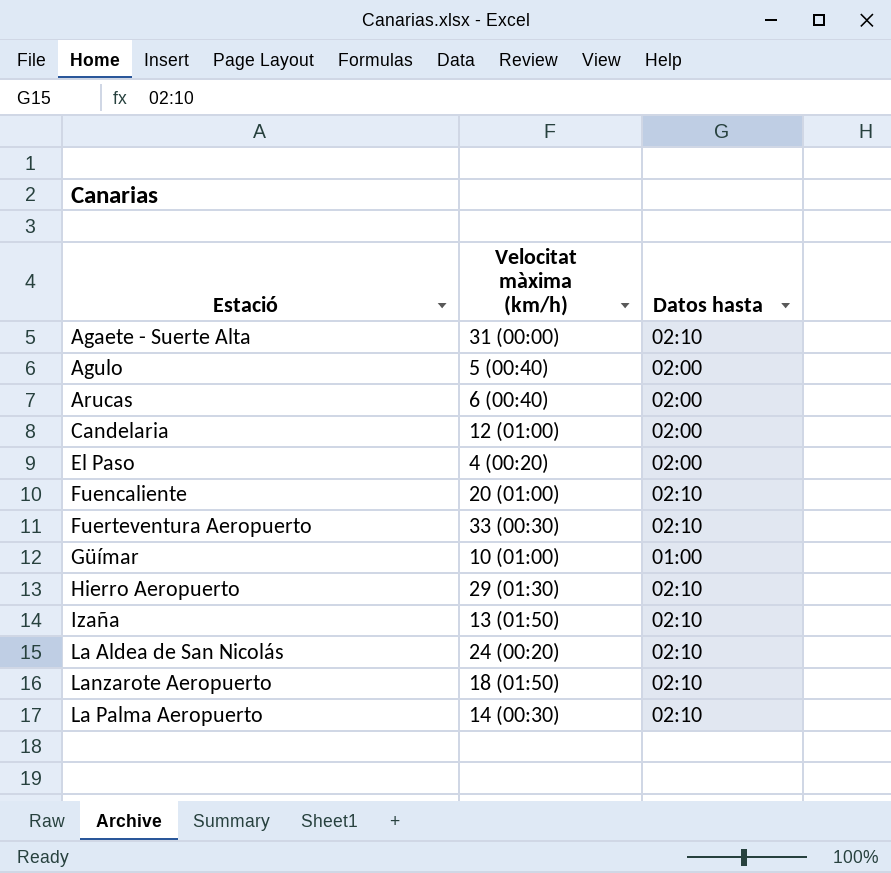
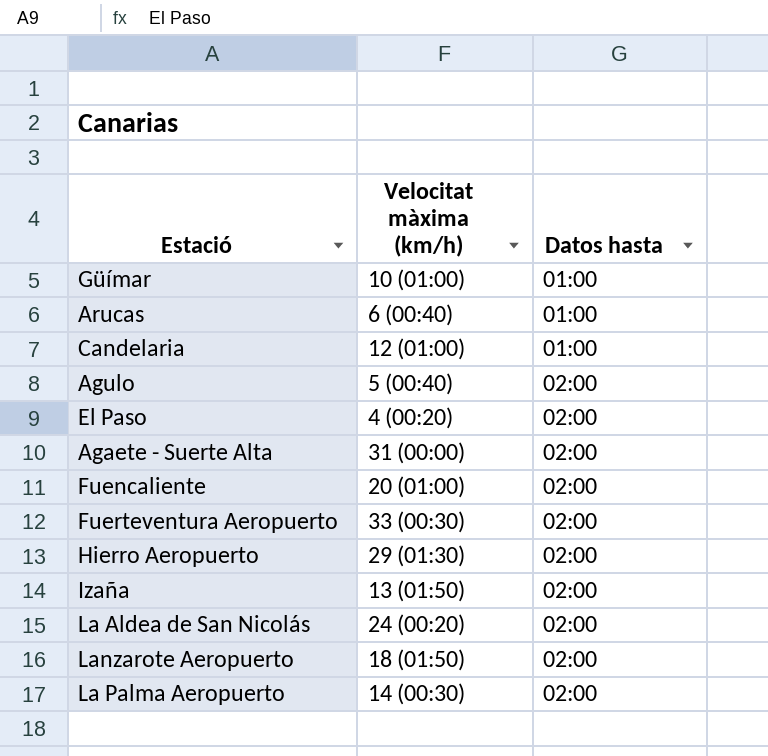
row order: none -> Datos hasta ascending
Arucas | Datos hasta: 02:00 -> 01:00
Candelaria | Datos hasta: 02:00 -> 01:00
Agaete - Suerte Alta | Datos hasta: 02:10 -> 02:00
Fuencaliente | Datos hasta: 02:10 -> 02:00
Fuerteventura Aeropuerto | Datos hasta: 02:10 -> 02:00
Hierro Aeropuerto | Datos hasta: 02:10 -> 02:00
Izaña | Datos hasta: 02:10 -> 02:00
La Aldea de San Nicolás | Datos hasta: 02:10 -> 02:00
Lanzarote Aeropuerto | Datos hasta: 02:10 -> 02:00
La Palma Aeropuerto | Datos hasta: 02:10 -> 02:00

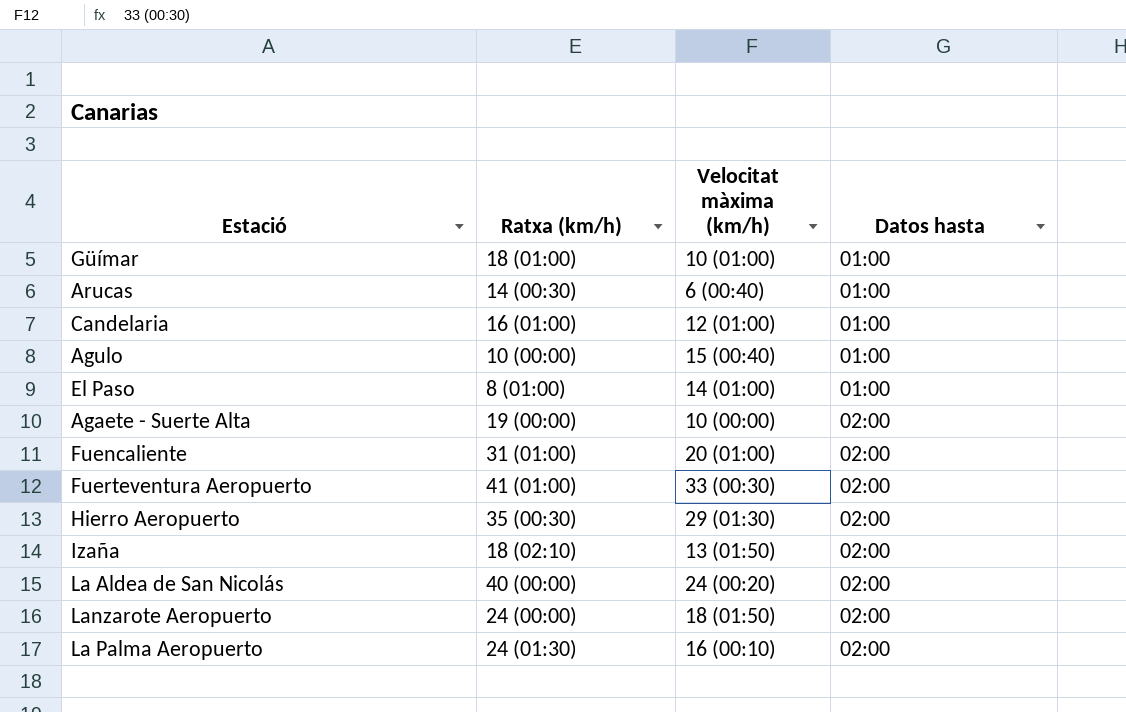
column Ratxa (km/h) | position: none -> 2
Agulo | Velocitat màxima (km/h): 5 (00:40) -> 15 (00:40)
Agulo | Datos hasta: 02:00 -> 01:00
El Paso | Velocitat màxima (km/h): 4 (00:20) -> 14 (01:00)
El Paso | Datos hasta: 02:00 -> 01:00
Agaete - Suerte Alta | Velocitat màxima (km/h): 31 (00:00) -> 10 (00:00)
La Palma Aeropuerto | Velocitat màxima (km/h): 14 (00:30) -> 16 (00:10)

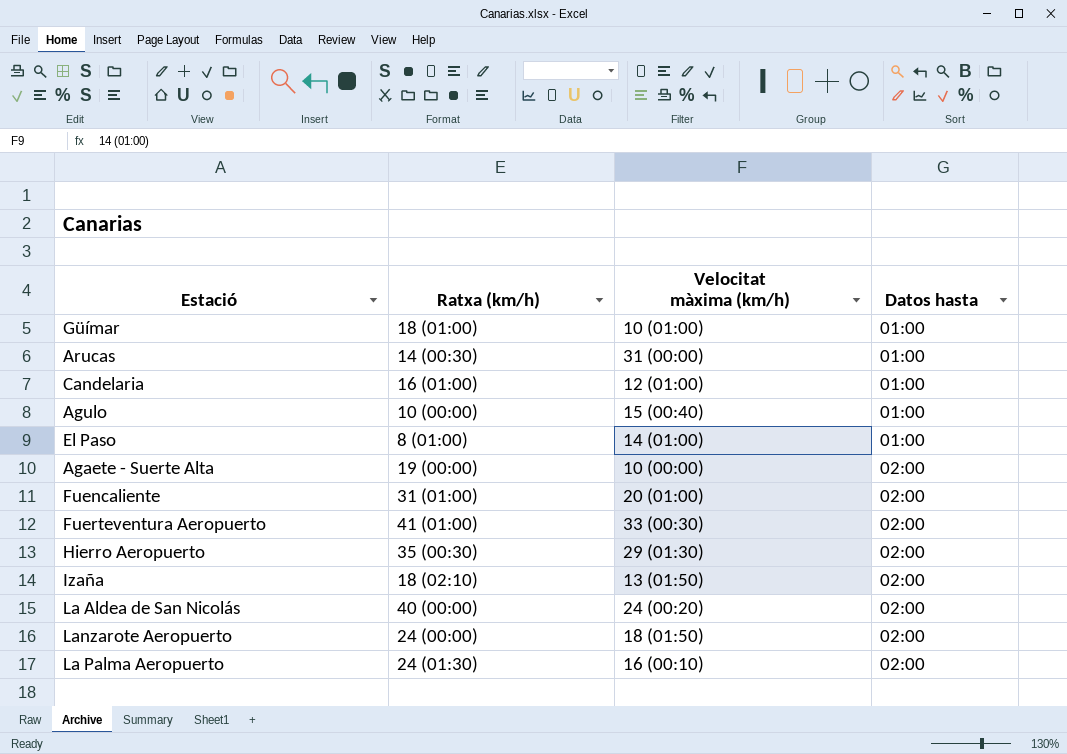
Arucas | Velocitat màxima (km/h): 6 (00:40) -> 31 (00:00)

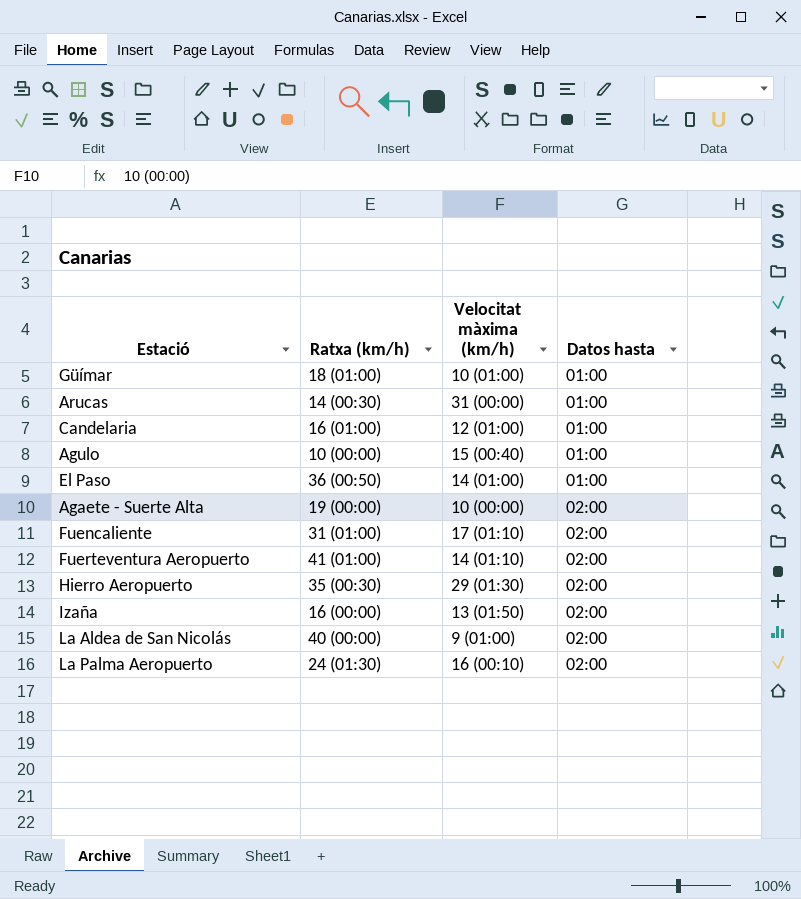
row Lanzarote Aeropuerto: 24 (00:00) | 18 (01:50) | 02:00 -> none
El Paso | Ratxa (km/h): 8 (01:00) -> 36 (00:50)
Fuencaliente | Velocitat màxima (km/h): 20 (01:00) -> 17 (01:10)
Fuerteventura Aeropuerto | Velocitat màxima (km/h): 33 (00:30) -> 14 (01:10)
Izaña | Ratxa (km/h): 18 (02:10) -> 16 (00:00)
La Aldea de San Nicolás | Velocitat màxima (km/h): 24 (00:20) -> 9 (01:00)

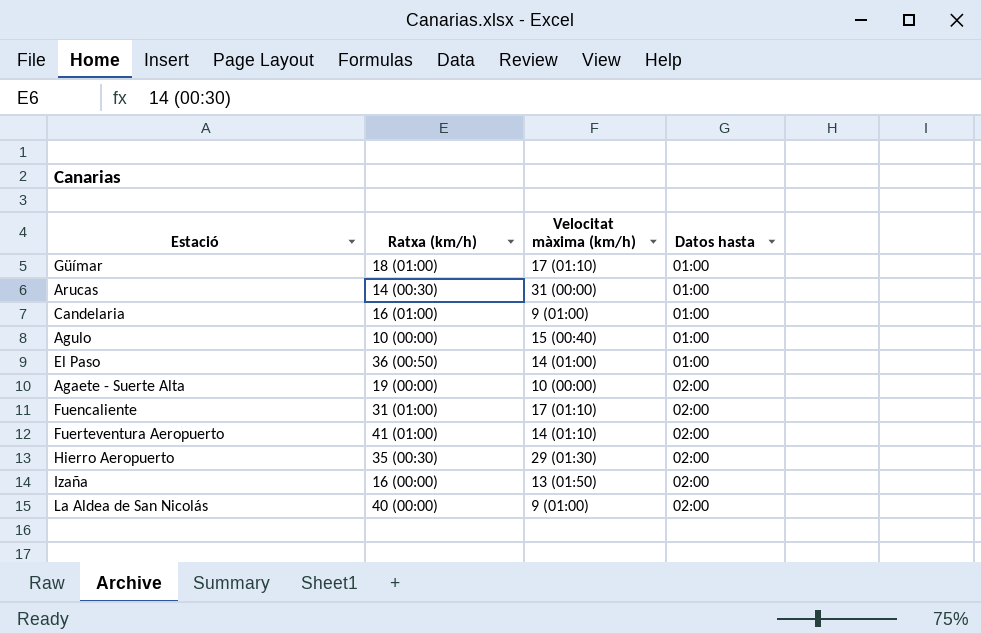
row La Palma Aeropuerto: 24 (01:30) | 16 (00:10) | 02:00 -> none
Güímar | Velocitat màxima (km/h): 10 (01:00) -> 17 (01:10)
Candelaria | Velocitat màxima (km/h): 12 (01:00) -> 9 (01:00)

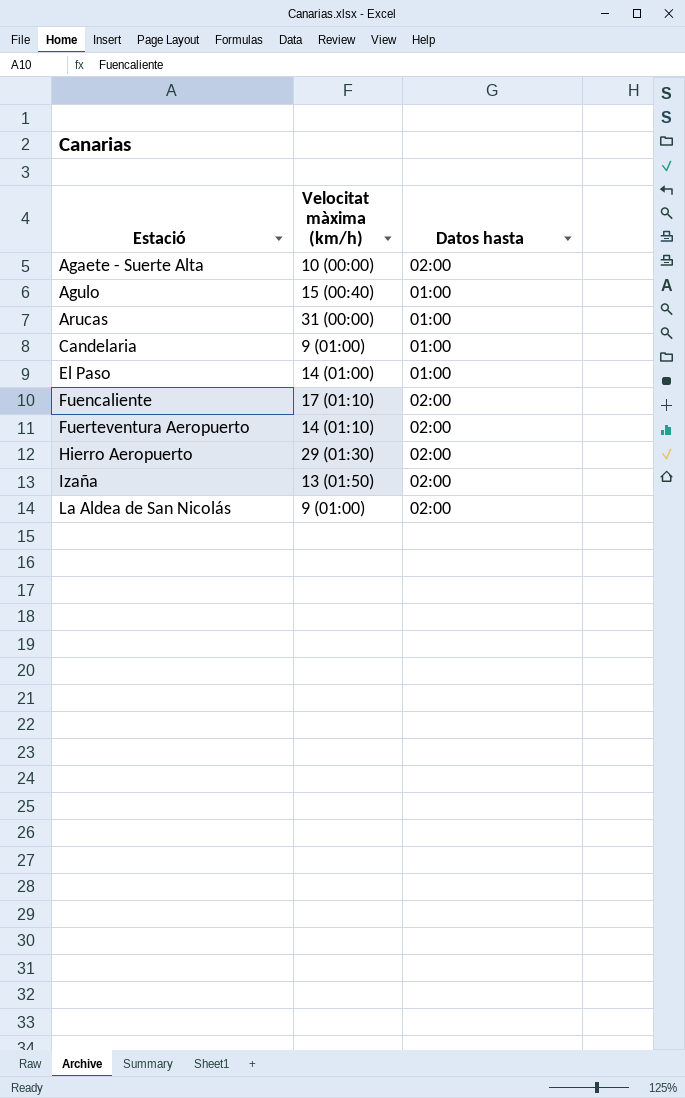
row order: Datos hasta ascending -> Estació ascending
column Ratxa (km/h) | position: 2 -> none
row Güímar: 18 (01:00) | 17 (01:10) | 01:00 -> none

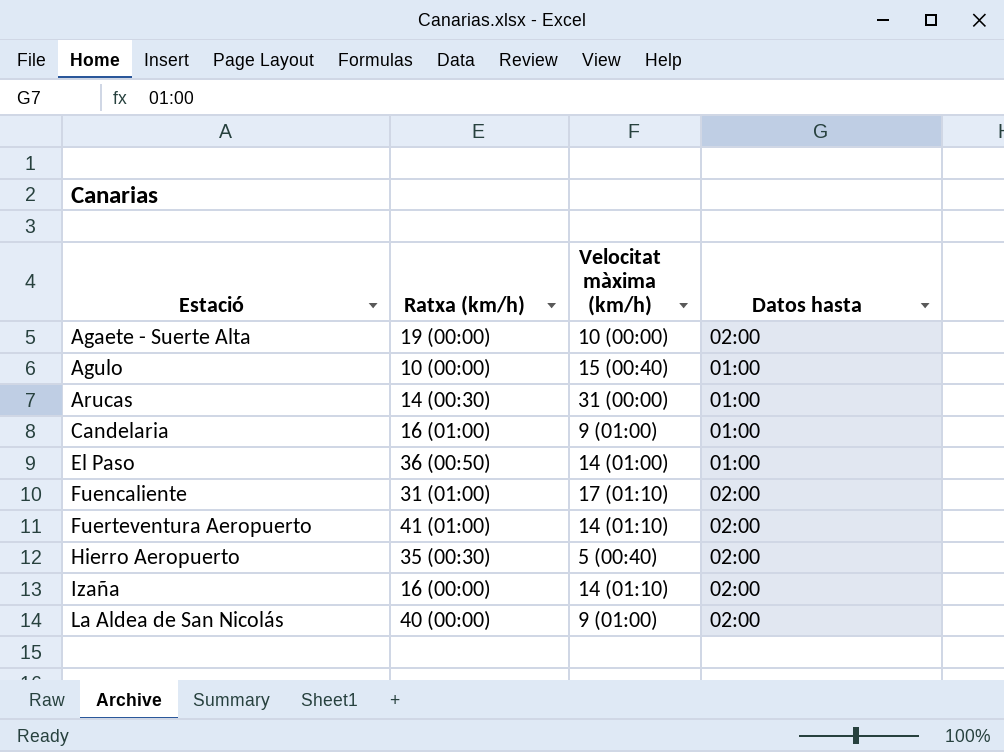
column Ratxa (km/h) | position: none -> 2
Hierro Aeropuerto | Velocitat màxima (km/h): 29 (01:30) -> 5 (00:40)
Izaña | Velocitat màxima (km/h): 13 (01:50) -> 14 (01:10)

